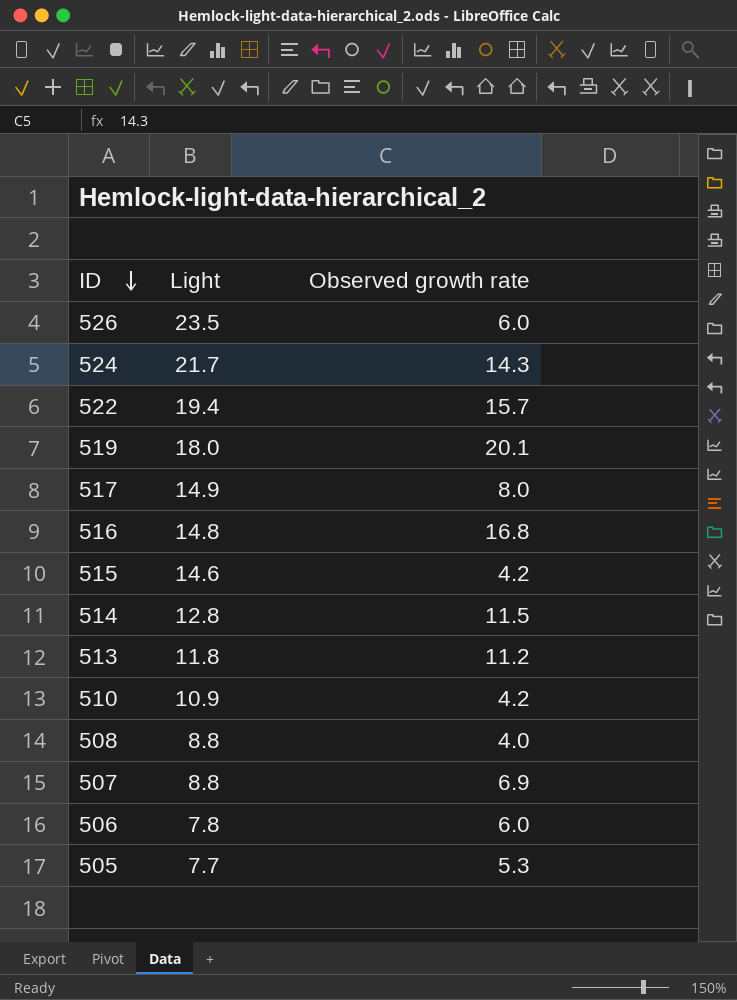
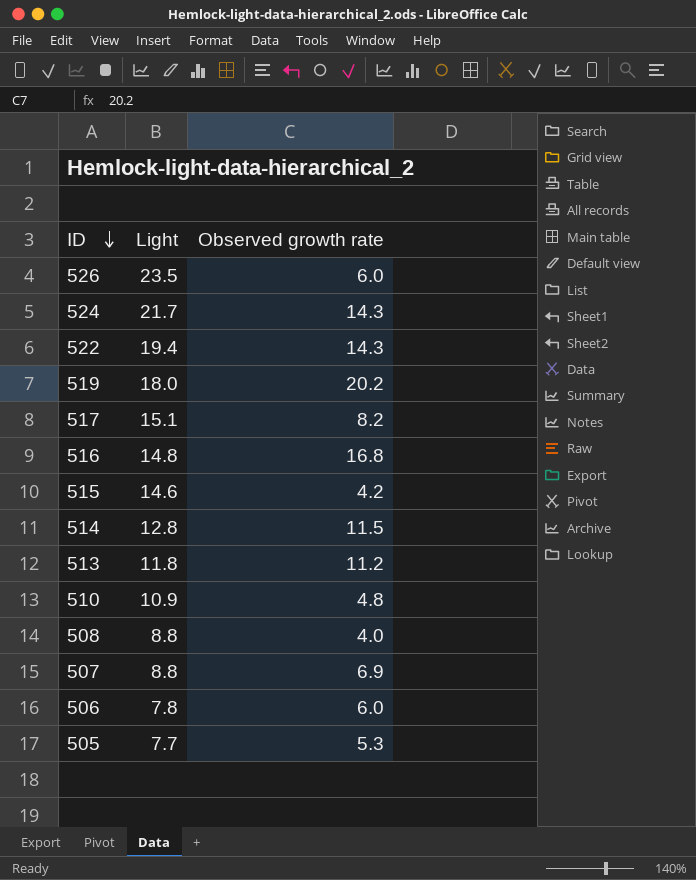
522 | Observed growth rate: 15.7 -> 14.3
519 | Observed growth rate: 20.1 -> 20.2
517 | Light: 14.9 -> 15.1
517 | Observed growth rate: 8.0 -> 8.2
510 | Observed growth rate: 4.2 -> 4.8

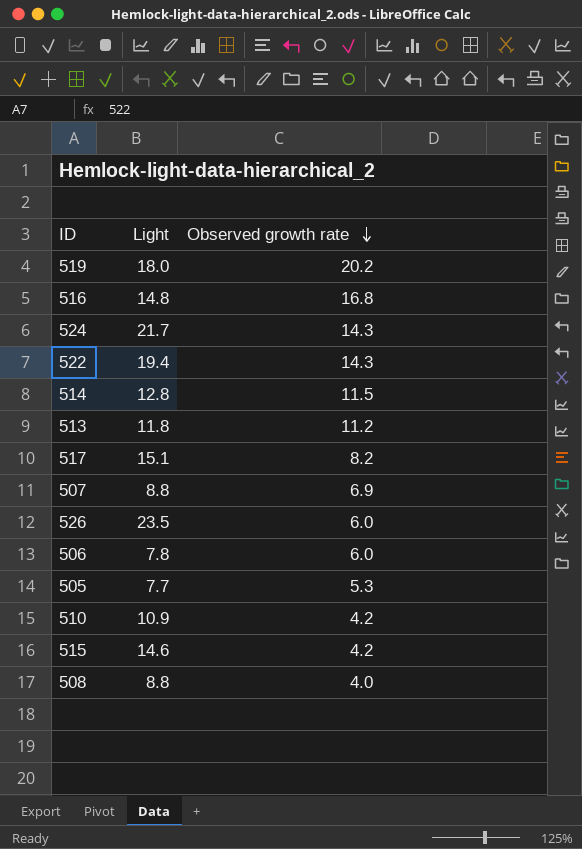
row order: ID descending -> Observed growth rate descending
510 | Observed growth rate: 4.8 -> 4.2

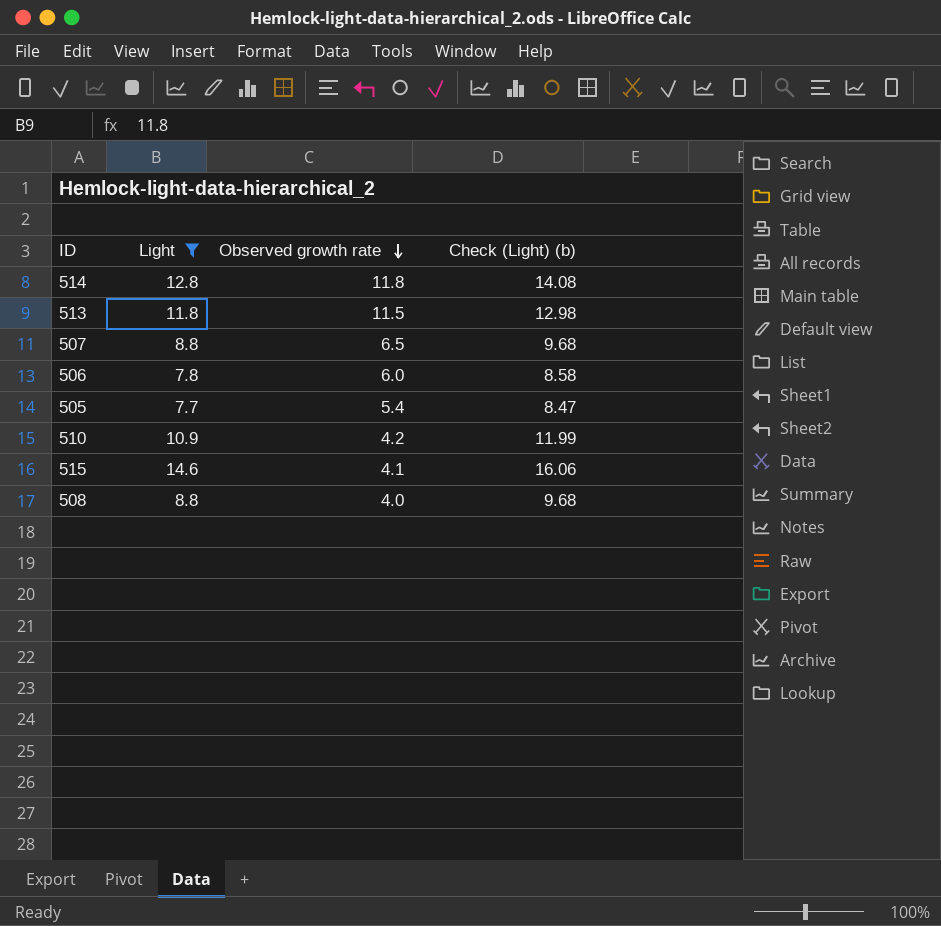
filter: none -> Light <= 14.6
column Check (Light) (b) | formula: none -> [Light] * 1.1
514 | Observed growth rate: 11.5 -> 11.8
513 | Observed growth rate: 11.2 -> 11.5
507 | Observed growth rate: 6.9 -> 6.5
505 | Observed growth rate: 5.3 -> 5.4
515 | Observed growth rate: 4.2 -> 4.1

